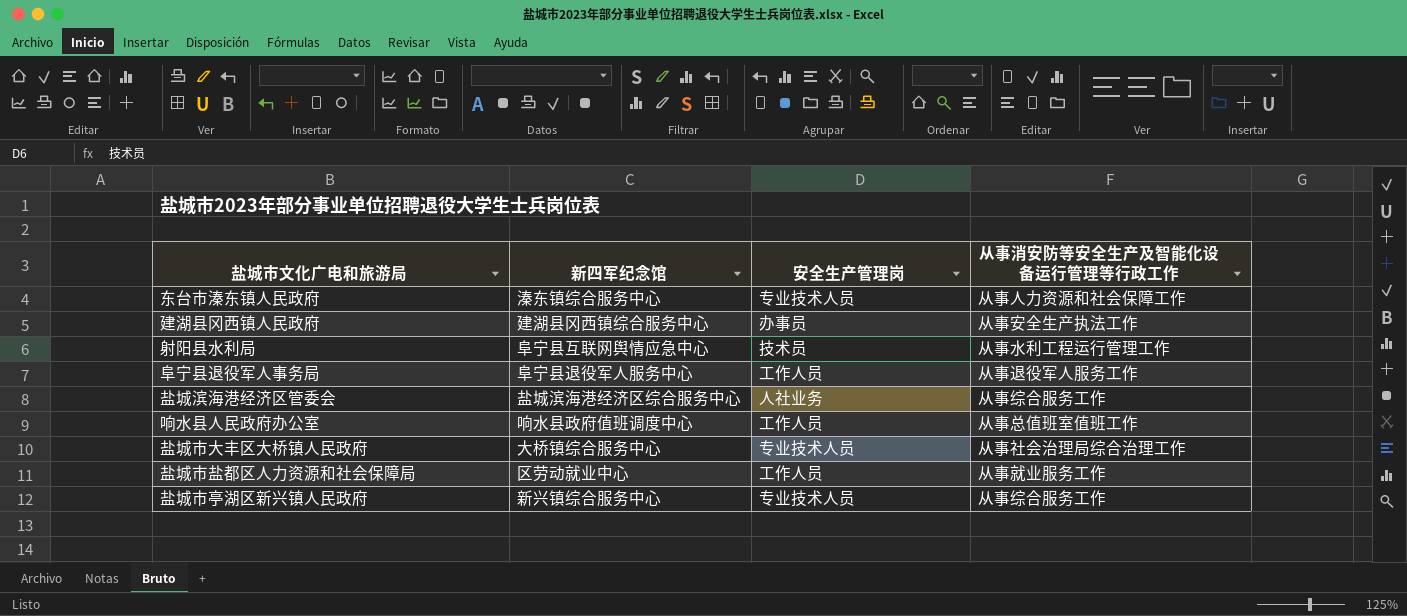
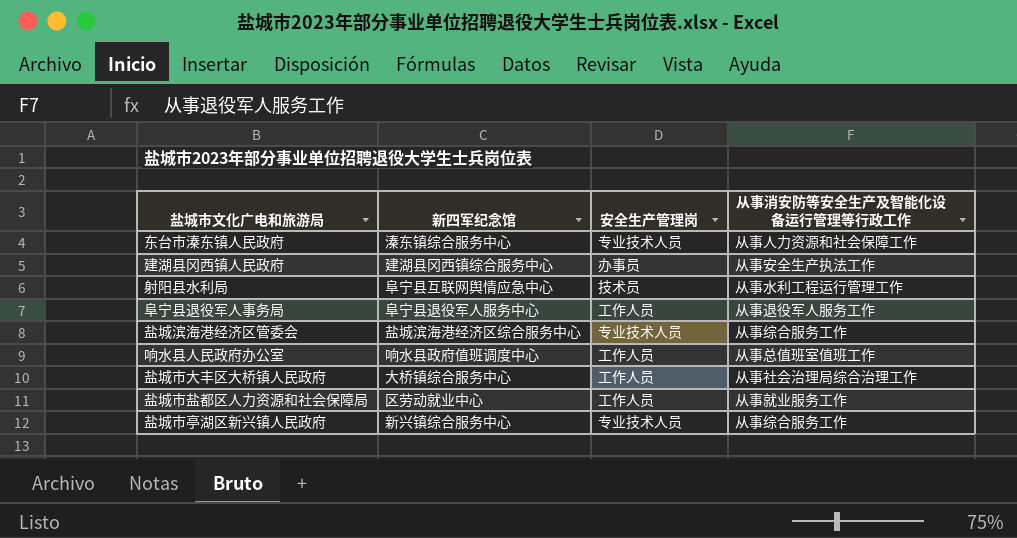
盐城滨海港经济区管委会 | 安全生产管理岗: 人社业务 -> 专业技术人员
盐城市大丰区大桥镇人民政府 | 安全生产管理岗: 专业技术人员 -> 工作人员

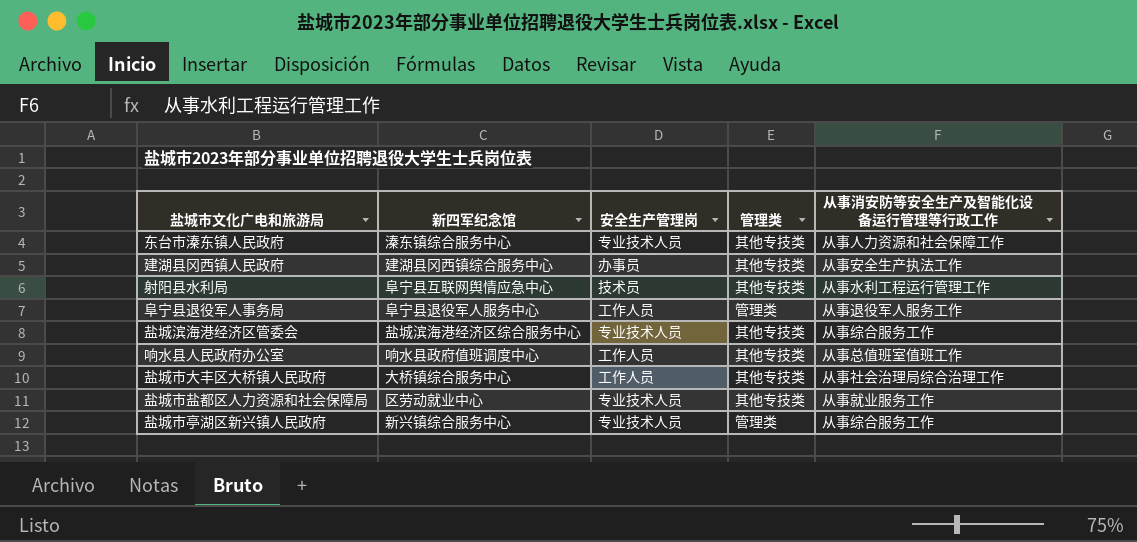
column 管理类 | position: none -> 4
盐城市盐都区人力资源和社会保障局 | 安全生产管理岗: 工作人员 -> 专业技术人员

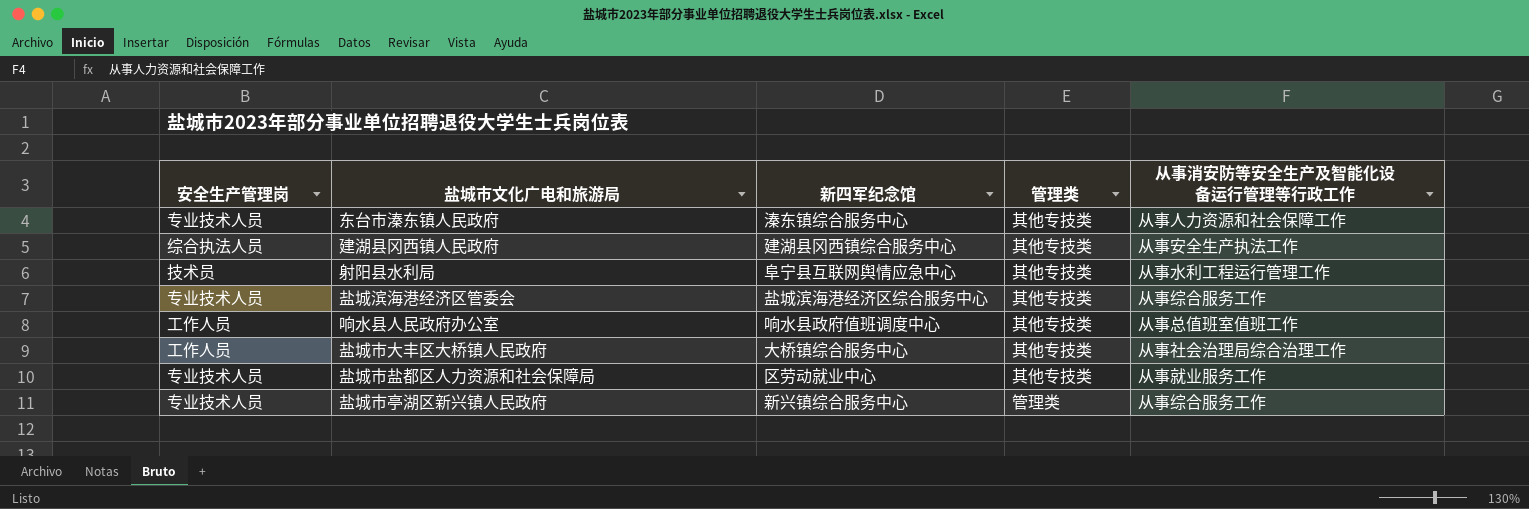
column 安全生产管理岗 | position: 3 -> 1
row 阜宁县退役军人事务局: 阜宁县退役军人服务中心 | 工作人员 | 管理类 | 从事退役军人服务工作 -> none
建湖县冈西镇人民政府 | 安全生产管理岗: 办事员 -> 综合执法人员

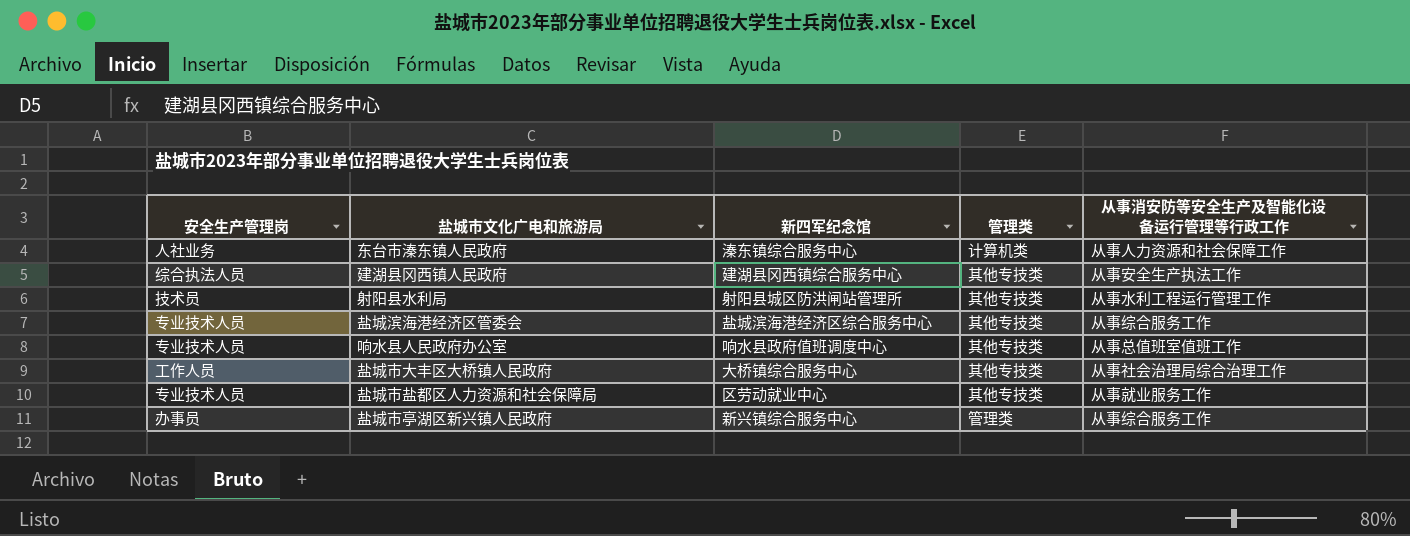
东台市溱东镇人民政府 | 安全生产管理岗: 专业技术人员 -> 人社业务
东台市溱东镇人民政府 | 管理类: 其他专技类 -> 计算机类
射阳县水利局 | 新四军纪念馆: 阜宁县互联网舆情应急中心 -> 射阳县城区防洪闸站管理所
响水县人民政府办公室 | 安全生产管理岗: 工作人员 -> 专业技术人员
盐城市亭湖区新兴镇人民政府 | 安全生产管理岗: 专业技术人员 -> 办事员

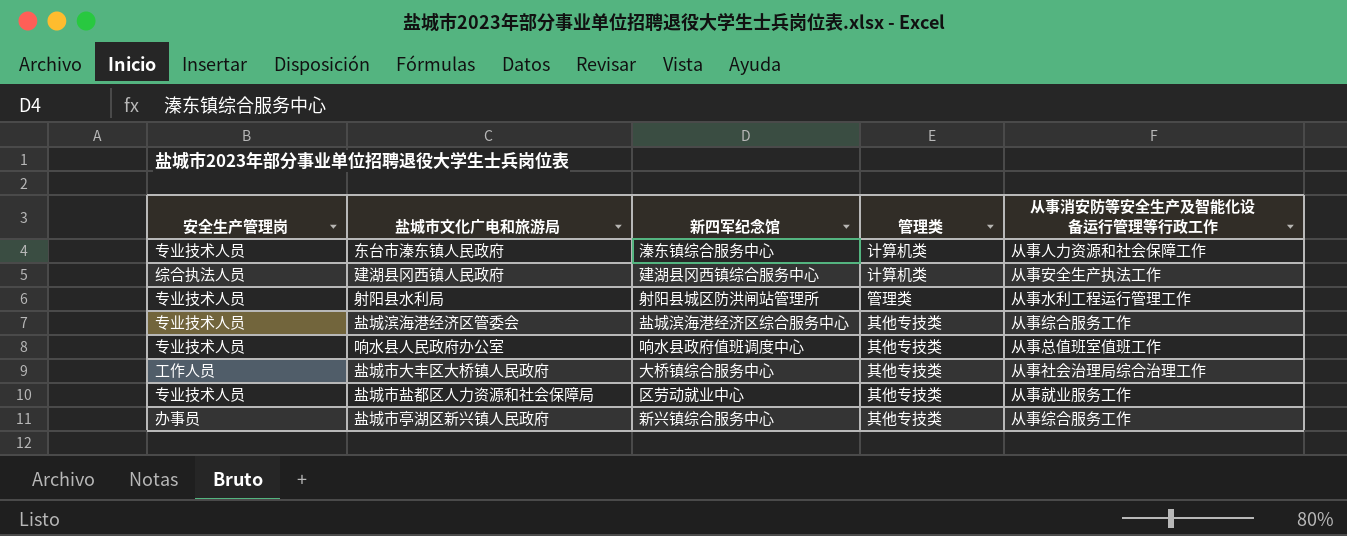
东台市溱东镇人民政府 | 安全生产管理岗: 人社业务 -> 专业技术人员
建湖县冈西镇人民政府 | 管理类: 其他专技类 -> 计算机类
射阳县水利局 | 安全生产管理岗: 技术员 -> 专业技术人员
射阳县水利局 | 管理类: 其他专技类 -> 管理类
盐城市亭湖区新兴镇人民政府 | 管理类: 管理类 -> 其他专技类

